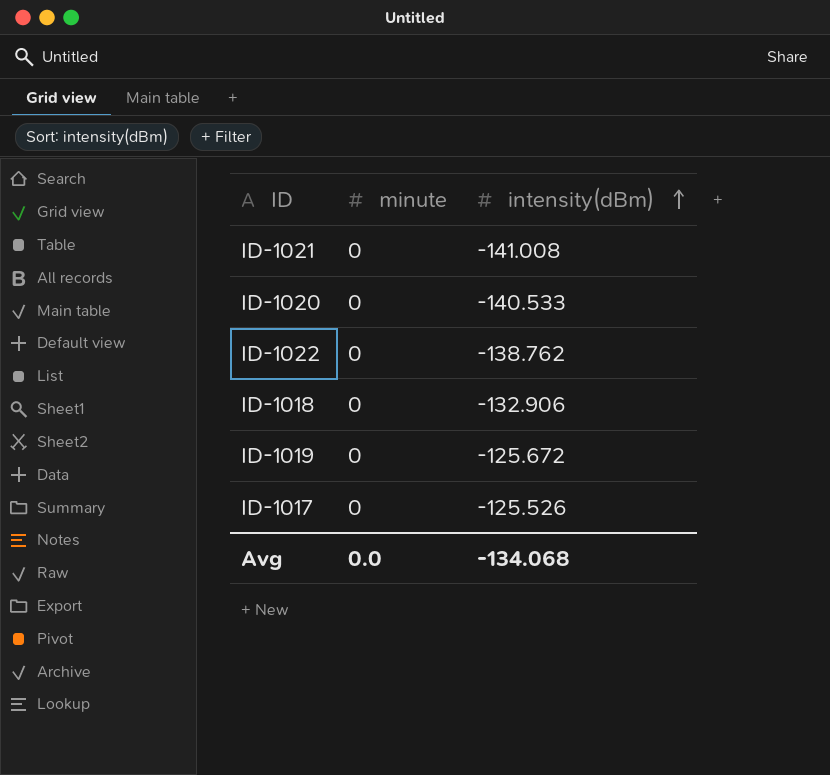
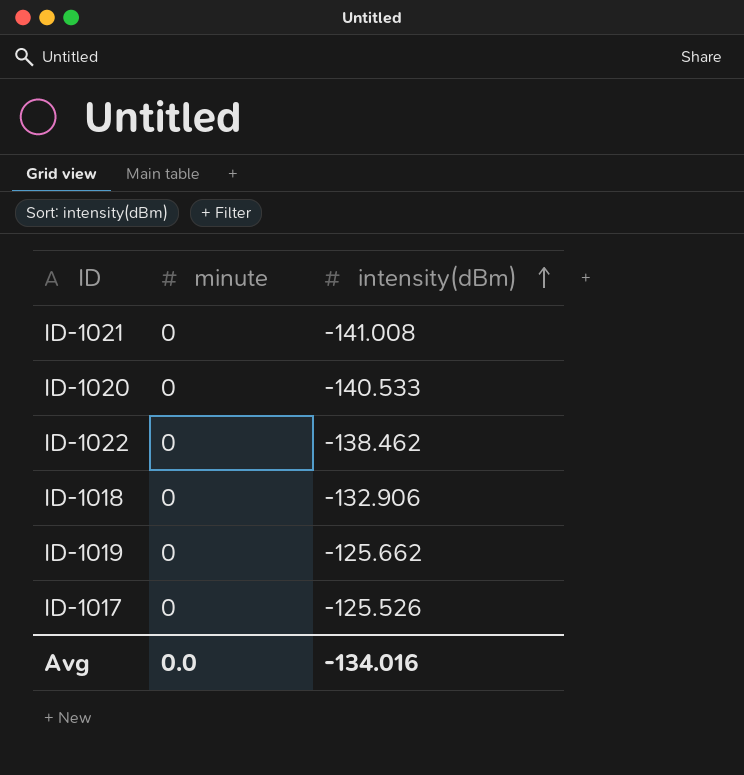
ID-1022 | intensity(dBm): -138.762 -> -138.462
ID-1019 | intensity(dBm): -125.672 -> -125.662
Avg | intensity(dBm): -134.068 -> -134.016

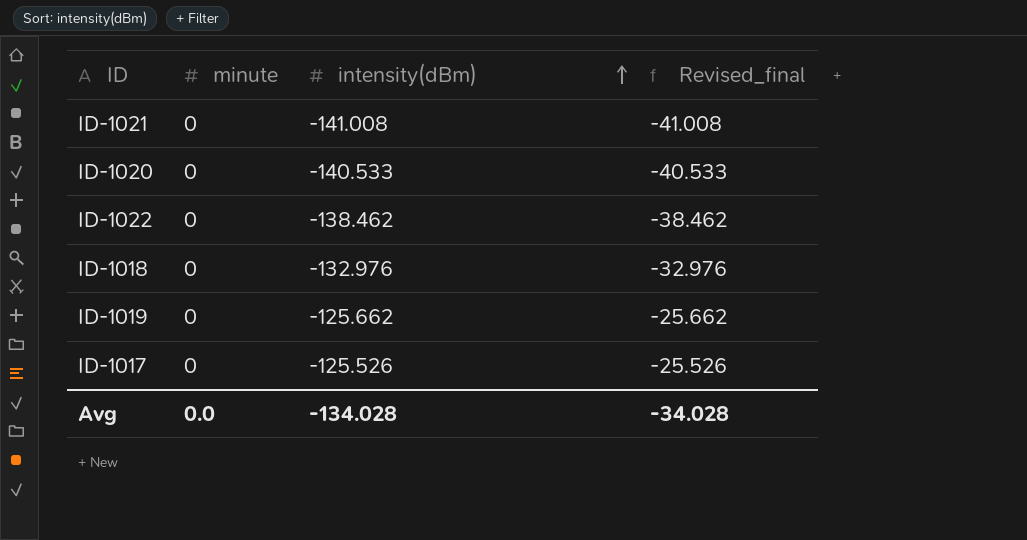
column Revised_final | formula: none -> [intensity(dBm)] + 100
ID-1018 | intensity(dBm): -132.906 -> -132.976
Avg | intensity(dBm): -134.016 -> -134.028

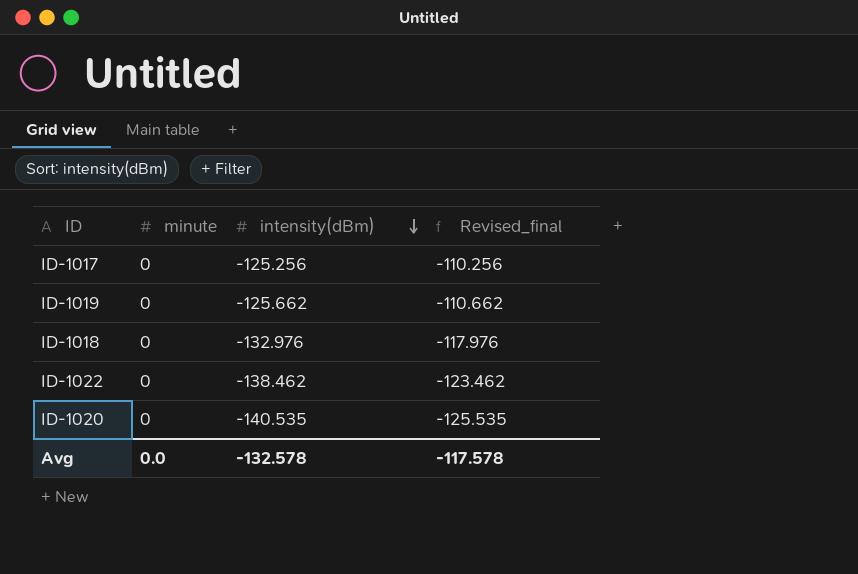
row order: intensity(dBm) ascending -> intensity(dBm) descending
column Revised_final | formula: [intensity(dBm)] + 100 -> [intensity(dBm)] + 15
row ID-1021: 0 | -141.008 | -41.008 -> none
ID-1017 | intensity(dBm): -125.526 -> -125.256
ID-1020 | intensity(dBm): -140.533 -> -140.535
Avg | intensity(dBm): -134.028 -> -132.578
Avg | Revised_final: -34.028 -> -117.578

